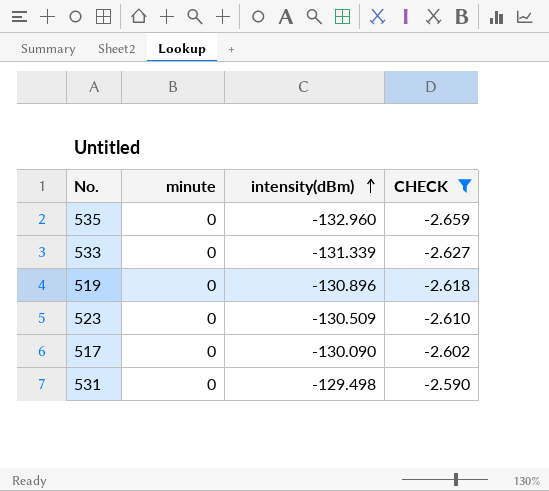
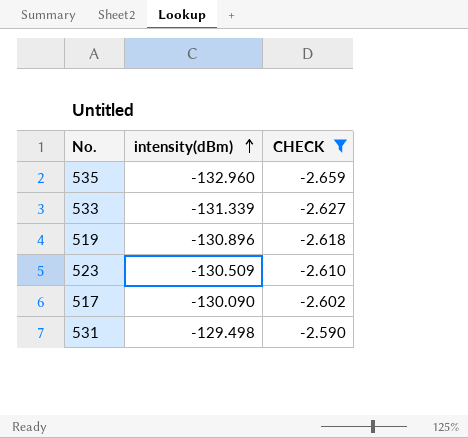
column minute | position: 2 -> none

